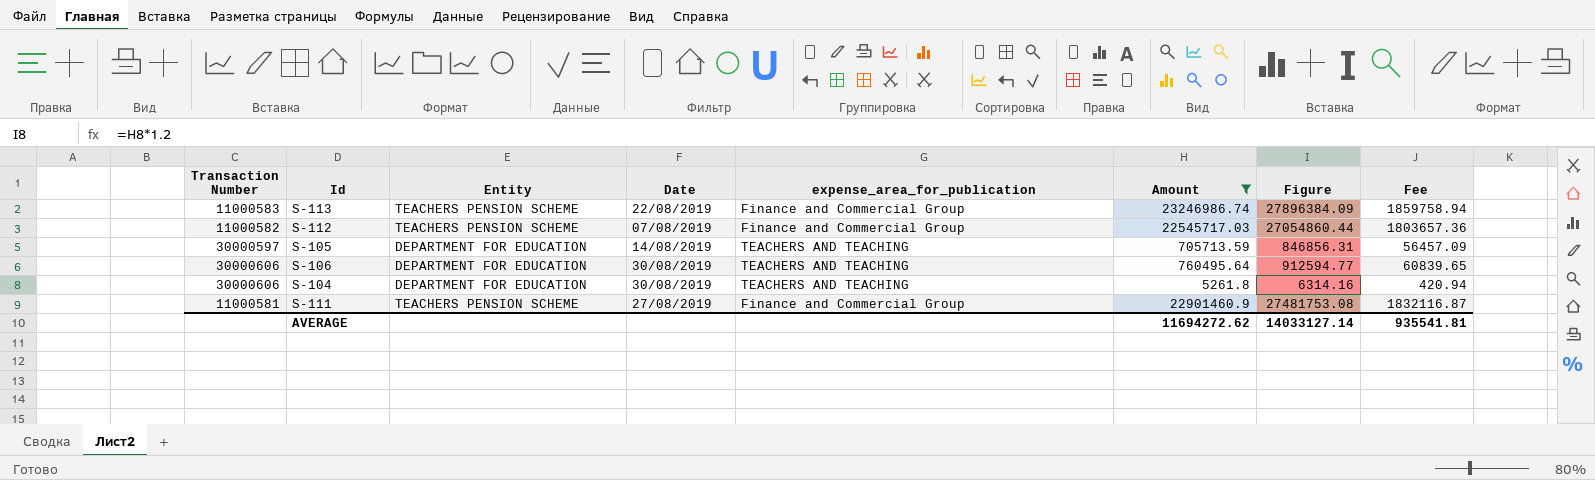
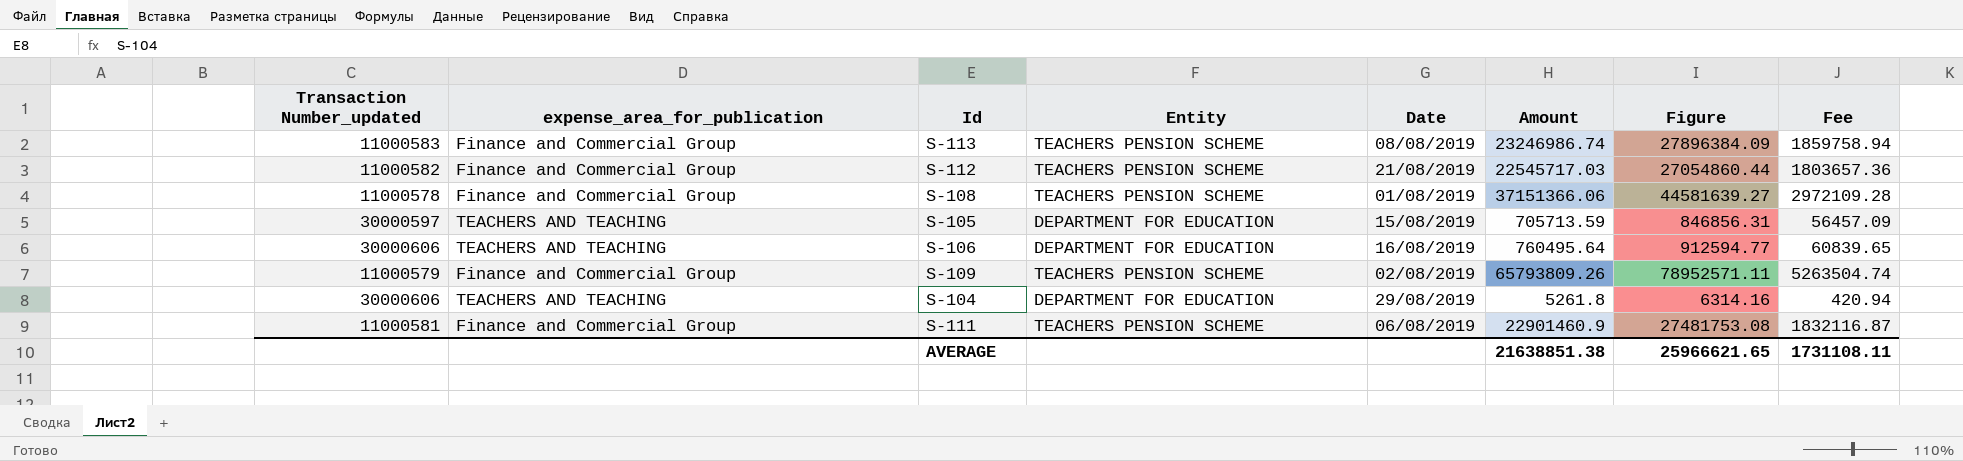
filter: Amount <= 23246986.74 -> none
column name: Transaction Number -> Transaction Number_updated
column expense_area_for_publication | position: 5 -> 2
S-113 | Date: 22/08/2019 -> 08/08/2019
S-112 | Date: 07/08/2019 -> 21/08/2019
S-105 | Date: 14/08/2019 -> 15/08/2019
S-106 | Date: 30/08/2019 -> 16/08/2019
S-104 | Date: 30/08/2019 -> 29/08/2019
S-111 | Date: 27/08/2019 -> 06/08/2019
AVERAGE | Amount: 11694272.62 -> 21638851.38
AVERAGE | Figure: 14033127.14 -> 25966621.65
AVERAGE | Fee: 935541.81 -> 1731108.11

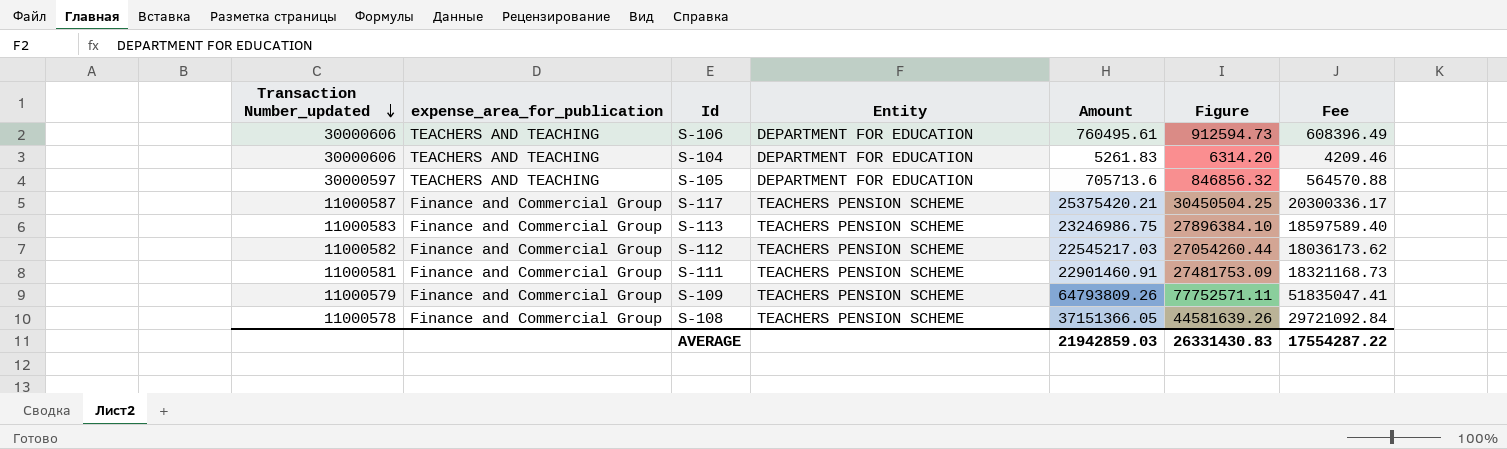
row order: none -> Transaction Number_updated descending
column Date | position: 5 -> none
column Fee | formula: [Amount] * 0.08 -> [Amount] * 0.8
S-106 | Amount: 760495.64 -> 760495.61
S-106 | Figure: 912594.77 -> 912594.73
S-104 | Amount: 5261.8 -> 5261.83
S-104 | Figure: 6314.16 -> 6314.20
S-105 | Amount: 705713.59 -> 705713.6
S-105 | Figure: 846856.31 -> 846856.32
row S-117: none -> 11000587 | Finance and Commercial Group | TEACHERS PENSION SCHEME | 25375420.21 | 30450504.25 | 20300336.17
S-113 | Amount: 23246986.74 -> 23246986.75
S-113 | Figure: 27896384.09 -> 27896384.10
S-112 | Amount: 22545717.03 -> 22545217.03
S-112 | Figure: 27054860.44 -> 27054260.44
S-111 | Amount: 22901460.9 -> 22901460.91
S-111 | Figure: 27481753.08 -> 27481753.09
S-109 | Amount: 65793809.26 -> 64793809.26
S-109 | Figure: 78952571.11 -> 77752571.11
S-108 | Amount: 37151366.06 -> 37151366.05
S-108 | Figure: 44581639.27 -> 44581639.26
AVERAGE | Amount: 21638851.38 -> 21942859.03
AVERAGE | Figure: 25966621.65 -> 26331430.83
AVERAGE | Fee: 1731108.11 -> 17554287.22

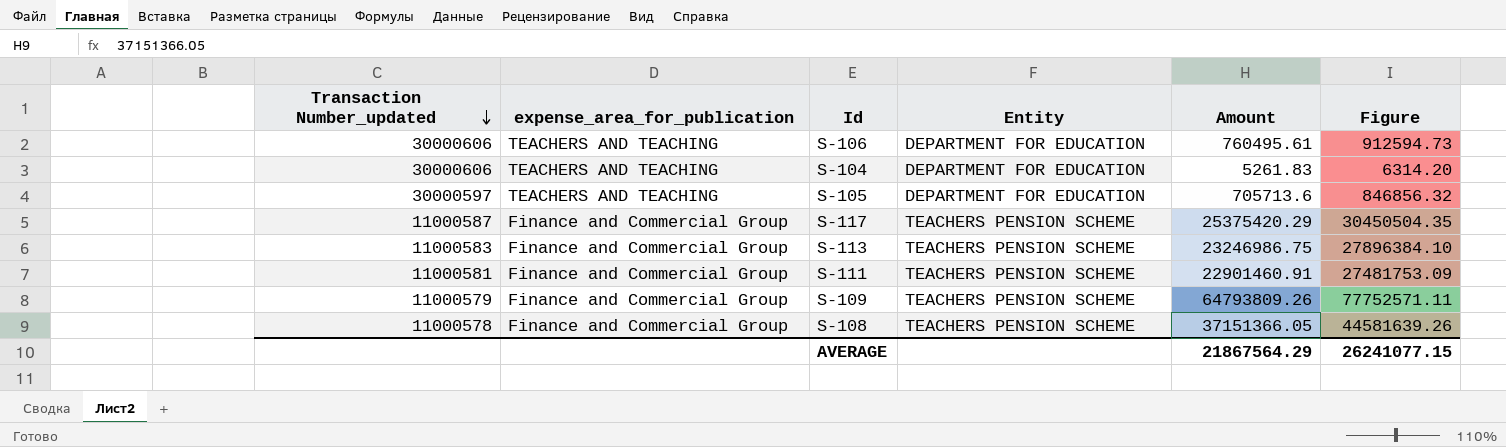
column Fee | formula: [Amount] * 0.8 -> none
row S-112: 11000582 | Finance and Commercial Group | TEACHERS PENSION SCHEME | 22545217.03 | 27054260.44 | 18036173.62 -> none
S-117 | Amount: 25375420.21 -> 25375420.29
S-117 | Figure: 30450504.25 -> 30450504.35
AVERAGE | Amount: 21942859.03 -> 21867564.29
AVERAGE | Figure: 26331430.83 -> 26241077.15

